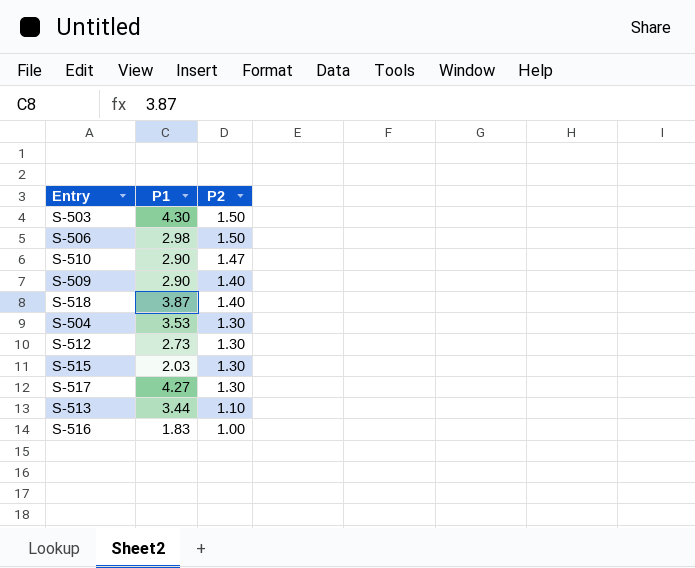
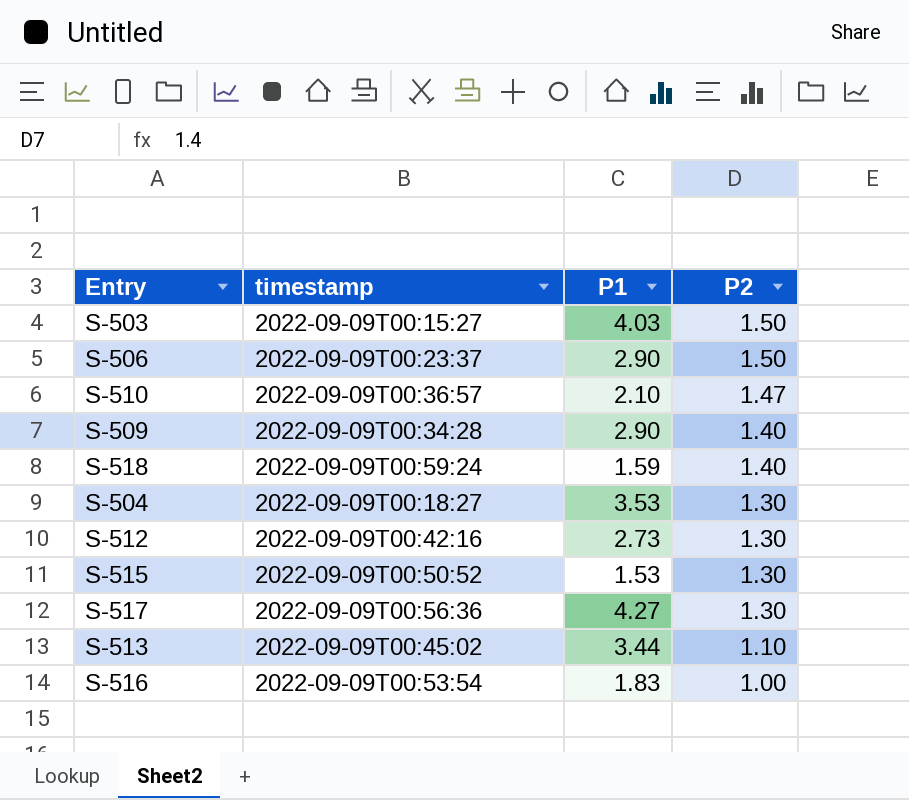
column timestamp | position: none -> 2
S-503 | P1: 4.30 -> 4.03
S-506 | P1: 2.98 -> 2.90
S-510 | P1: 2.90 -> 2.10
S-518 | P1: 3.87 -> 1.59
S-515 | P1: 2.03 -> 1.53

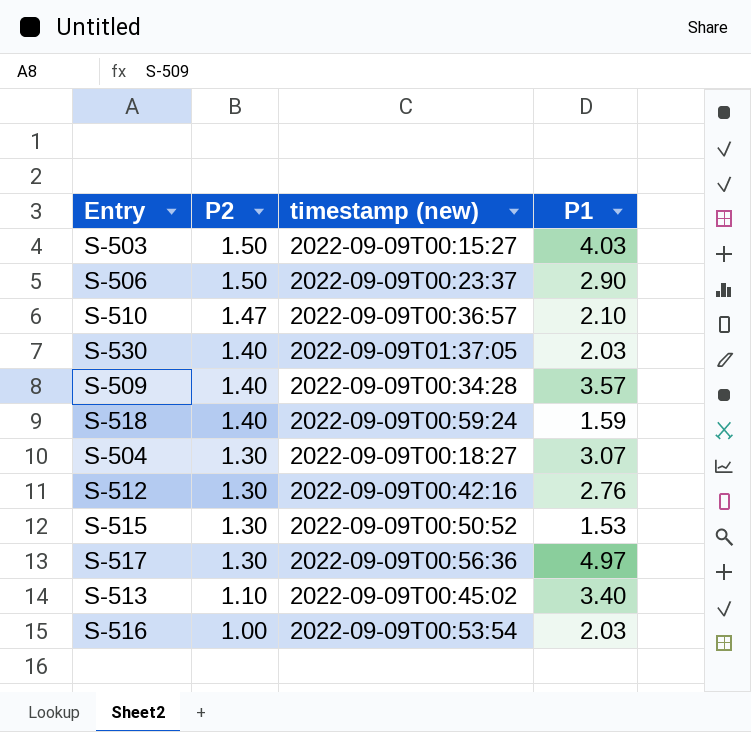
column P2 | position: 4 -> 2
column name: timestamp -> timestamp (new)
row S-530: none -> 1.40 | 2022-09-09T01:37:05 | 2.03
S-509 | P1: 2.90 -> 3.57
S-504 | P1: 3.53 -> 3.07
S-512 | P1: 2.73 -> 2.76
S-517 | P1: 4.27 -> 4.97
S-513 | P1: 3.44 -> 3.40
S-516 | P1: 1.83 -> 2.03

